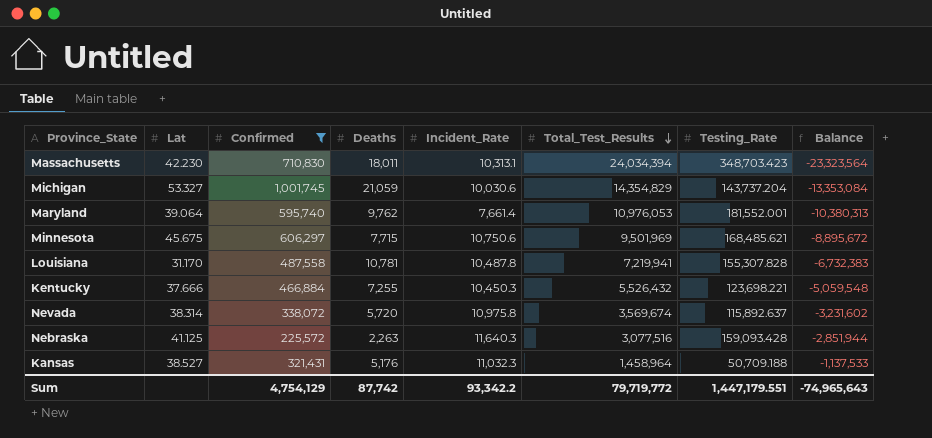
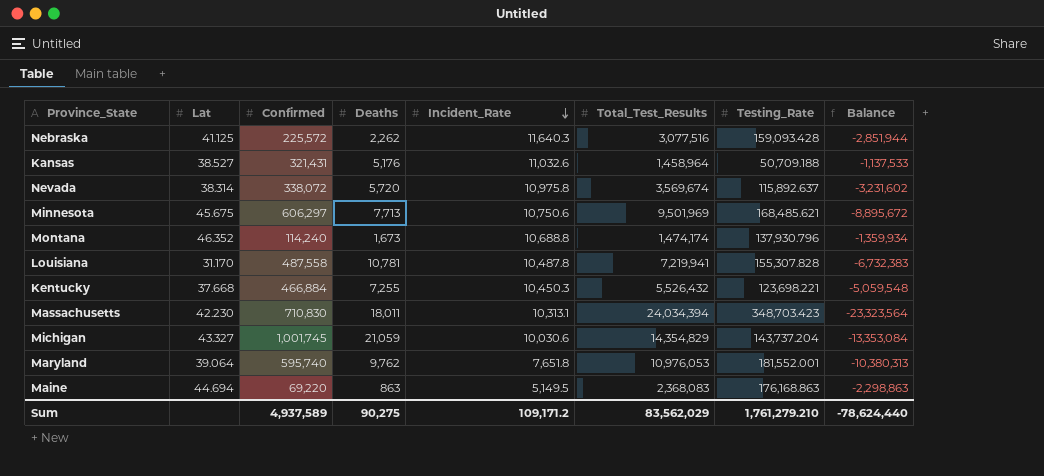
filter: Confirmed >= 225,572 -> none
row order: Total_Test_Results descending -> Incident_Rate descending
Nebraska | Deaths: 2,263 -> 2,262
Kansas | Incident_Rate: 11,032.3 -> 11,032.6
Minnesota | Deaths: 7,715 -> 7,713
Kentucky | Lat: 37.666 -> 37.668
Michigan | Lat: 53.327 -> 43.327
Maryland | Incident_Rate: 7,661.4 -> 7,651.8
Sum | Confirmed: 4,754,129 -> 4,937,589
Sum | Deaths: 87,742 -> 90,275
Sum | Incident_Rate: 93,342.2 -> 109,171.2
Sum | Total_Test_Results: 79,719,772 -> 83,562,029
Sum | Testing_Rate: 1,447,179.551 -> 1,761,279.210
Sum | Balance: -74,965,643 -> -78,624,440

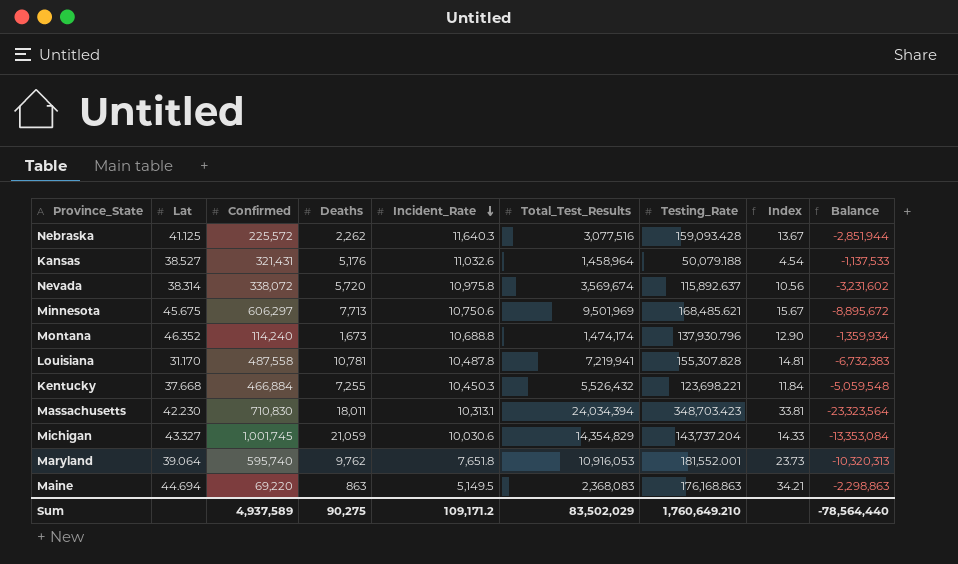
column Index | formula: none -> [Testing_Rate] / [Incident_Rate]
Kansas | Testing_Rate: 50,709.188 -> 50,079.188
Maryland | Total_Test_Results: 10,976,053 -> 10,916,053
Maryland | Balance: -10,380,313 -> -10,320,313
Sum | Total_Test_Results: 83,562,029 -> 83,502,029
Sum | Testing_Rate: 1,761,279.210 -> 1,760,649.210
Sum | Balance: -78,624,440 -> -78,564,440

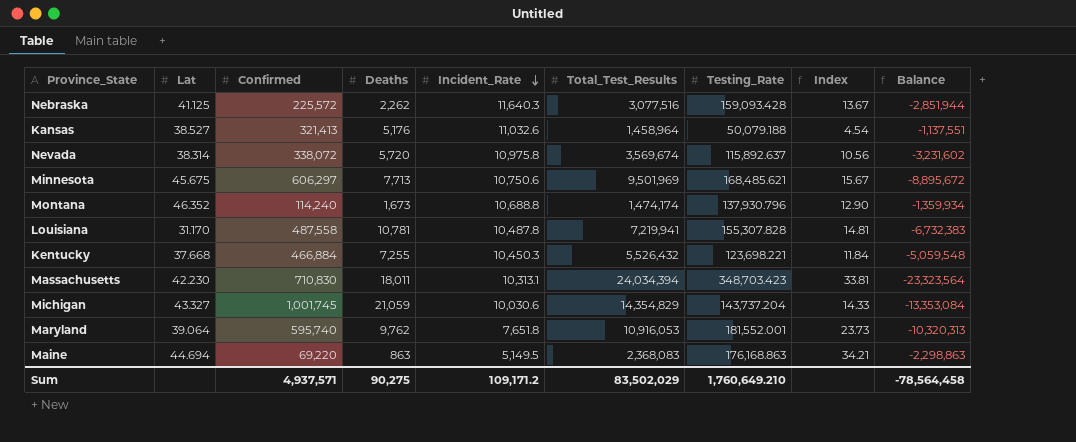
Kansas | Confirmed: 321,431 -> 321,413
Kansas | Balance: -1,137,533 -> -1,137,551
Sum | Confirmed: 4,937,589 -> 4,937,571
Sum | Balance: -78,564,440 -> -78,564,458

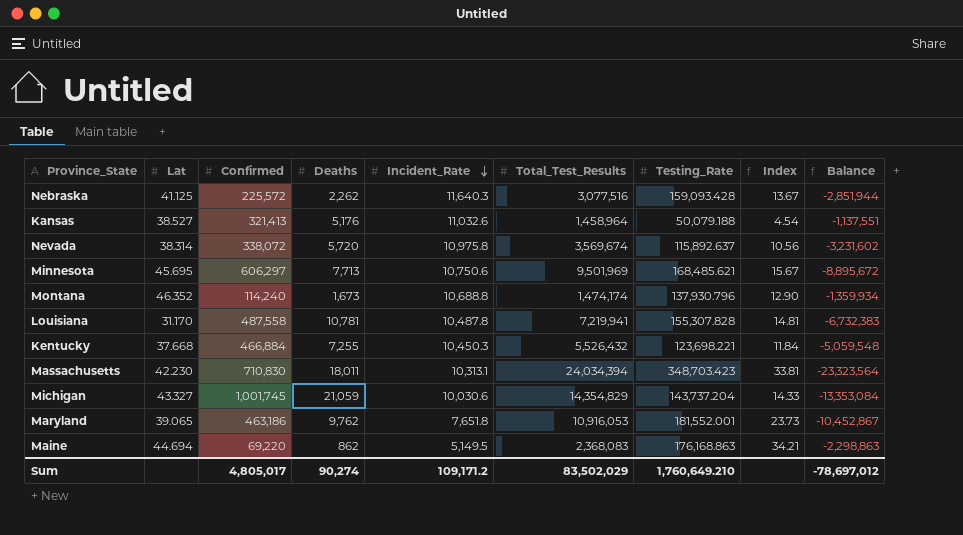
Minnesota | Lat: 45.675 -> 45.695
Maryland | Lat: 39.064 -> 39.065
Maryland | Confirmed: 595,740 -> 463,186
Maryland | Balance: -10,320,313 -> -10,452,867
Maine | Deaths: 863 -> 862
Sum | Confirmed: 4,937,571 -> 4,805,017
Sum | Deaths: 90,275 -> 90,274
Sum | Balance: -78,564,458 -> -78,697,012

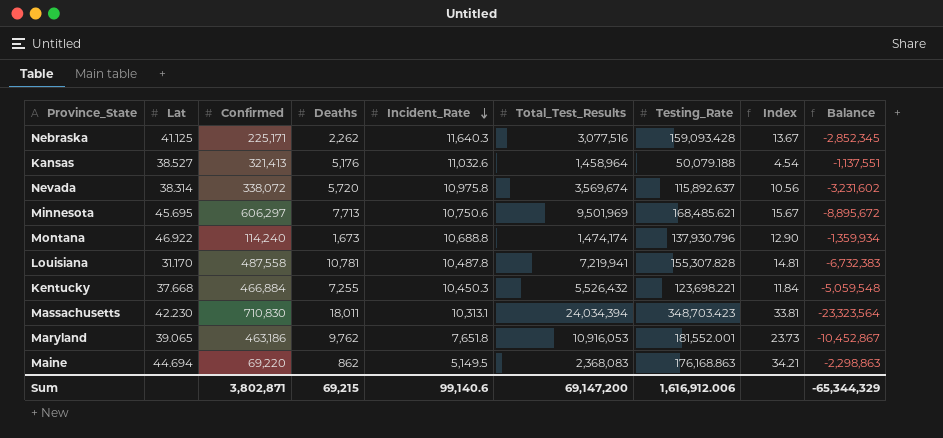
row Michigan: 43.327 | 1,001,745 | 21,059 | 10,030.6 | 14,354,829 | 143,737.204 | 14.33 | -13,353,084 -> none
Nebraska | Confirmed: 225,572 -> 225,171
Nebraska | Balance: -2,851,944 -> -2,852,345
Montana | Lat: 46.352 -> 46.922
Sum | Confirmed: 4,805,017 -> 3,802,871
Sum | Deaths: 90,274 -> 69,215
Sum | Incident_Rate: 109,171.2 -> 99,140.6
Sum | Total_Test_Results: 83,502,029 -> 69,147,200
Sum | Testing_Rate: 1,760,649.210 -> 1,616,912.006
Sum | Balance: -78,697,012 -> -65,344,329

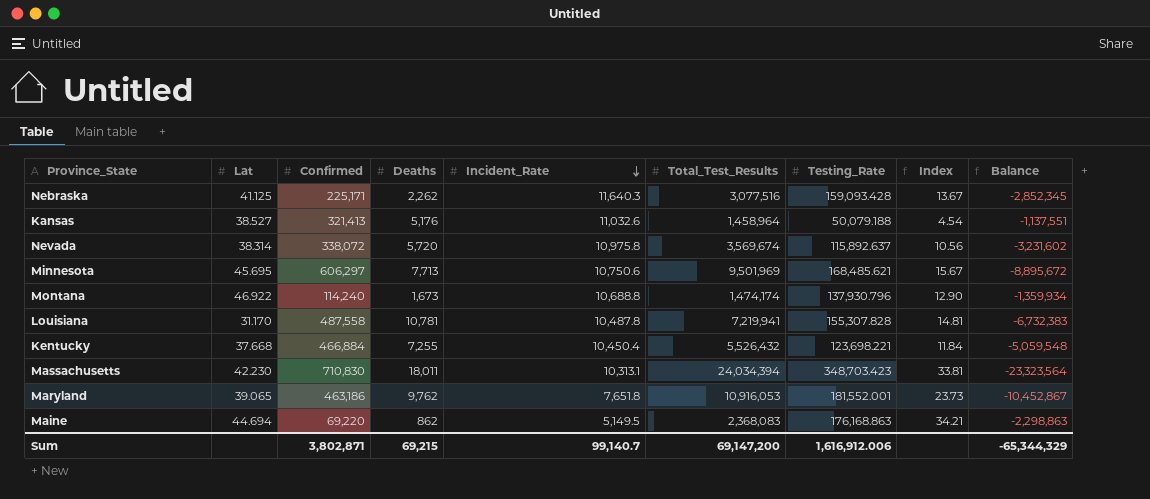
Kentucky | Incident_Rate: 10,450.3 -> 10,450.4
Sum | Incident_Rate: 99,140.6 -> 99,140.7

